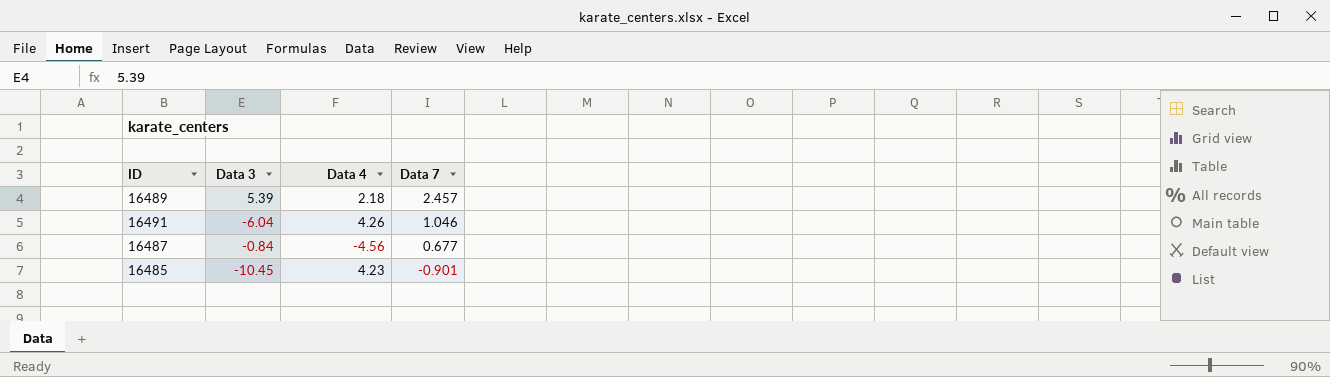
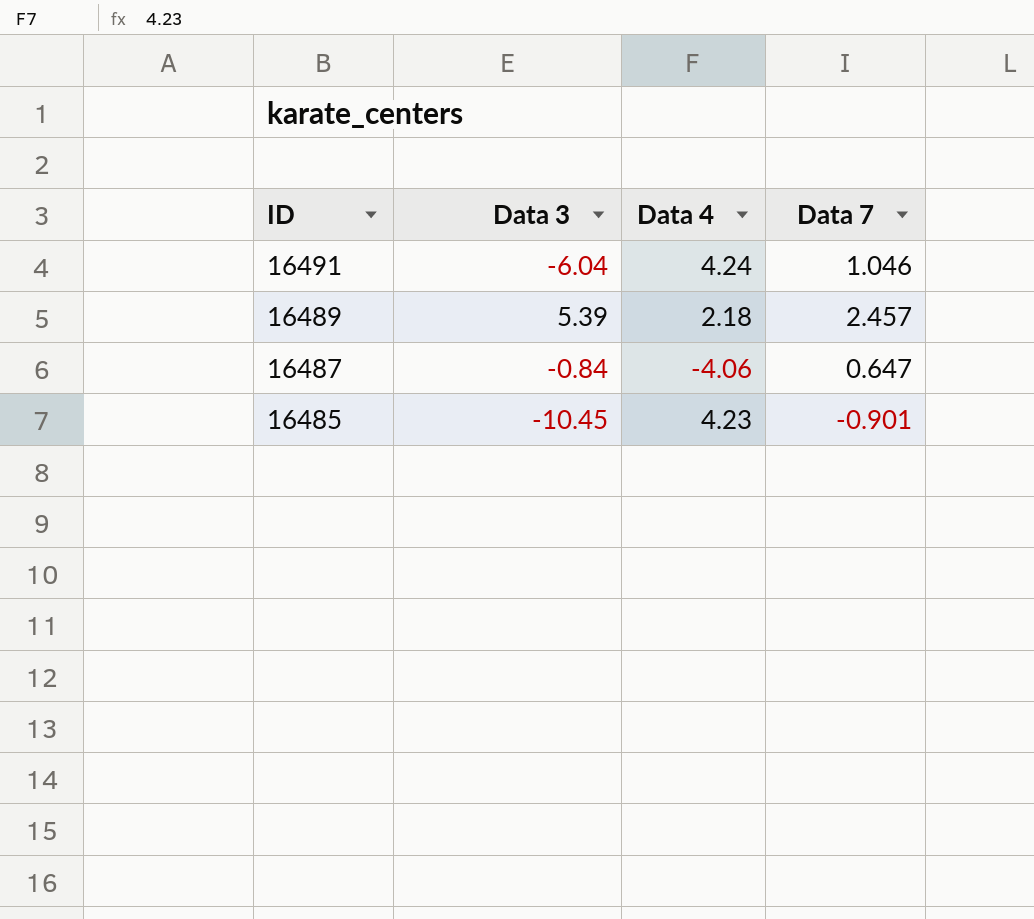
row order: Data 7 descending -> ID descending
16491 | Data 4: 4.26 -> 4.24
16487 | Data 4: -4.56 -> -4.06
16487 | Data 7: 0.677 -> 0.647

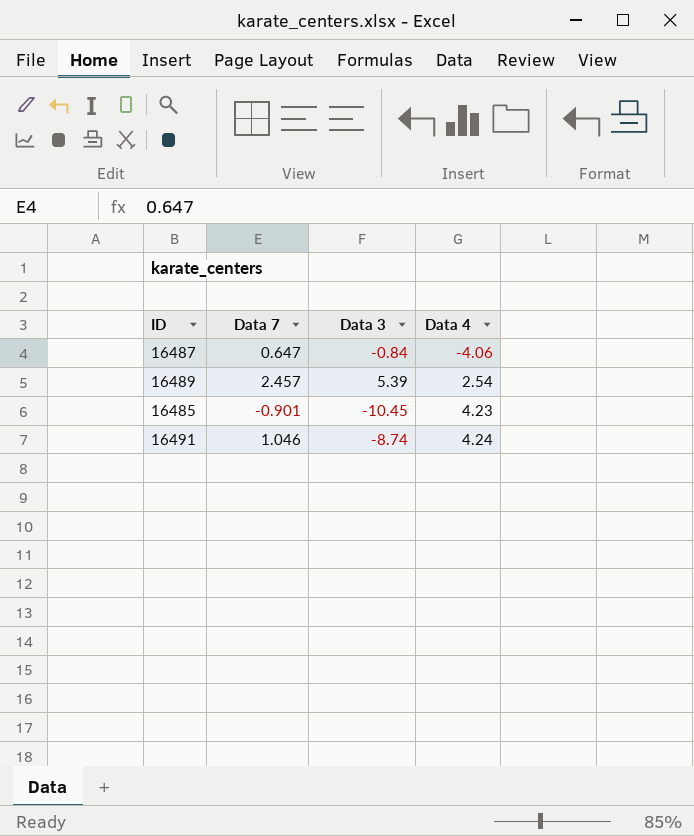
row order: ID descending -> Data 4 ascending
column Data 7 | position: 4 -> 2
16489 | Data 4: 2.18 -> 2.54
16491 | Data 3: -6.04 -> -8.74

